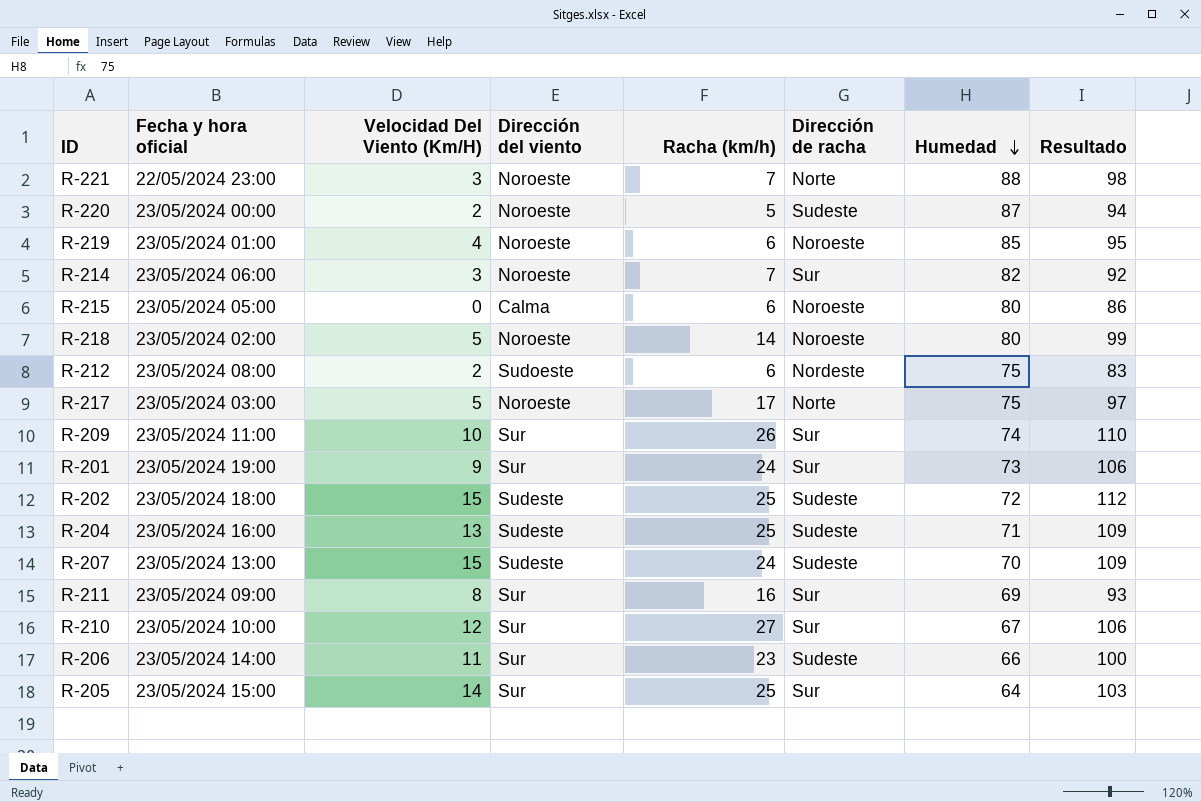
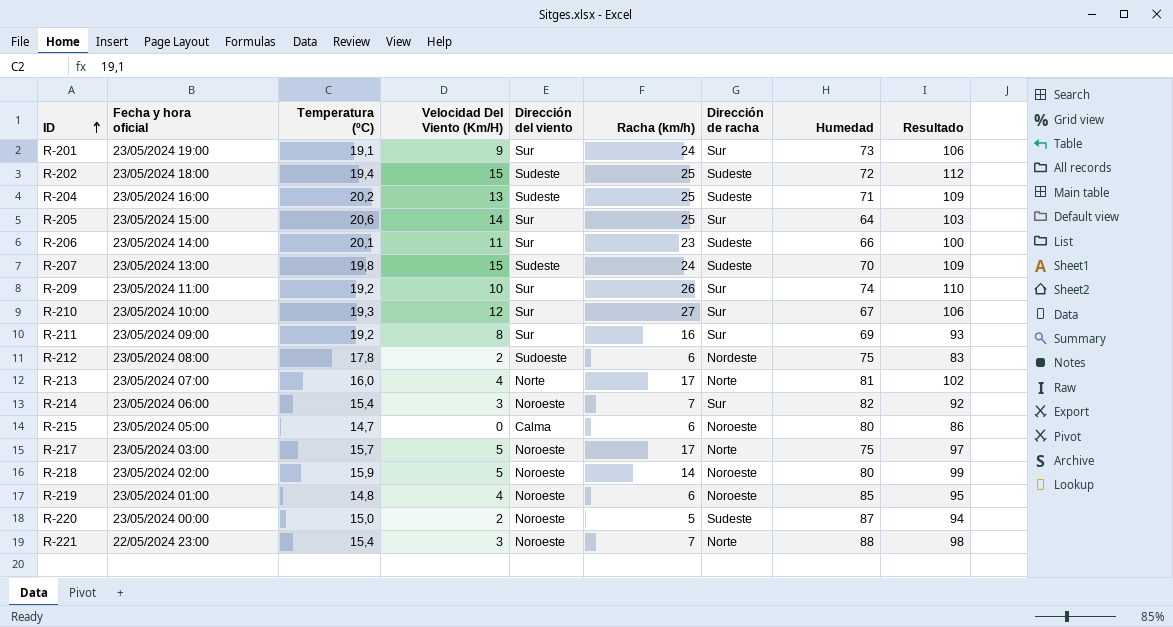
row order: Humedad descending -> ID ascending
column Temperatura (ºC) | position: none -> 3
row R-213: none -> 23/05/2024 07:00 | 16,0 | 4 | Norte | 17 | Norte | 81 | 102

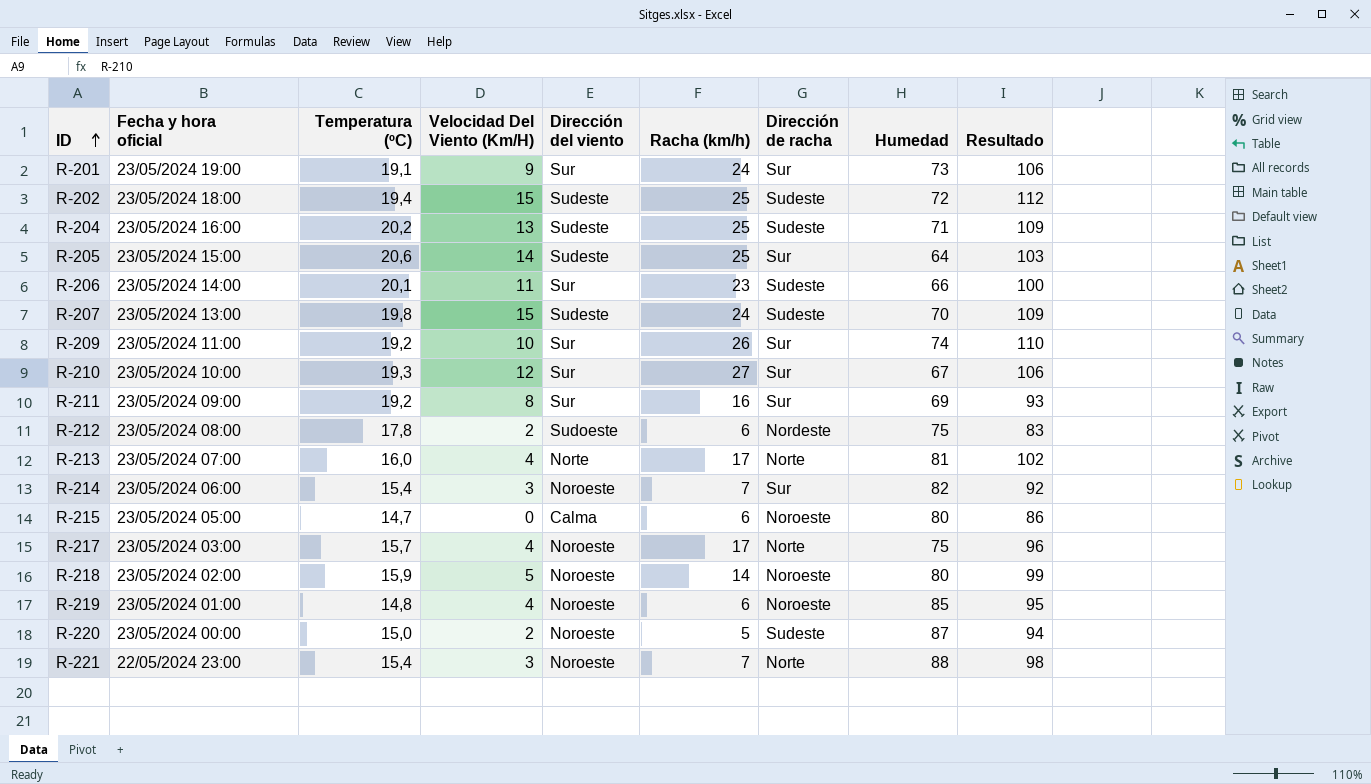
R-205 | Dirección del viento: Sur -> Sudeste
R-217 | Velocidad Del Viento (Km/H): 5 -> 4
R-217 | Resultado: 97 -> 96

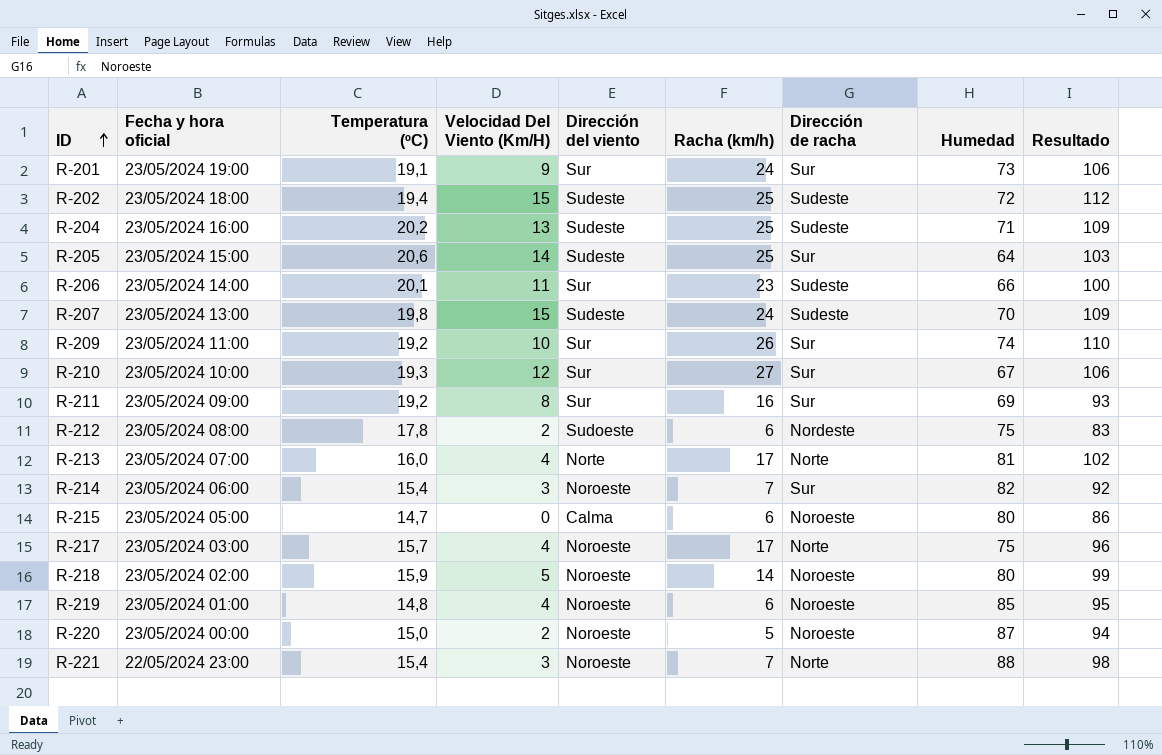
R-220 | Dirección de racha: Sudeste -> Noroeste

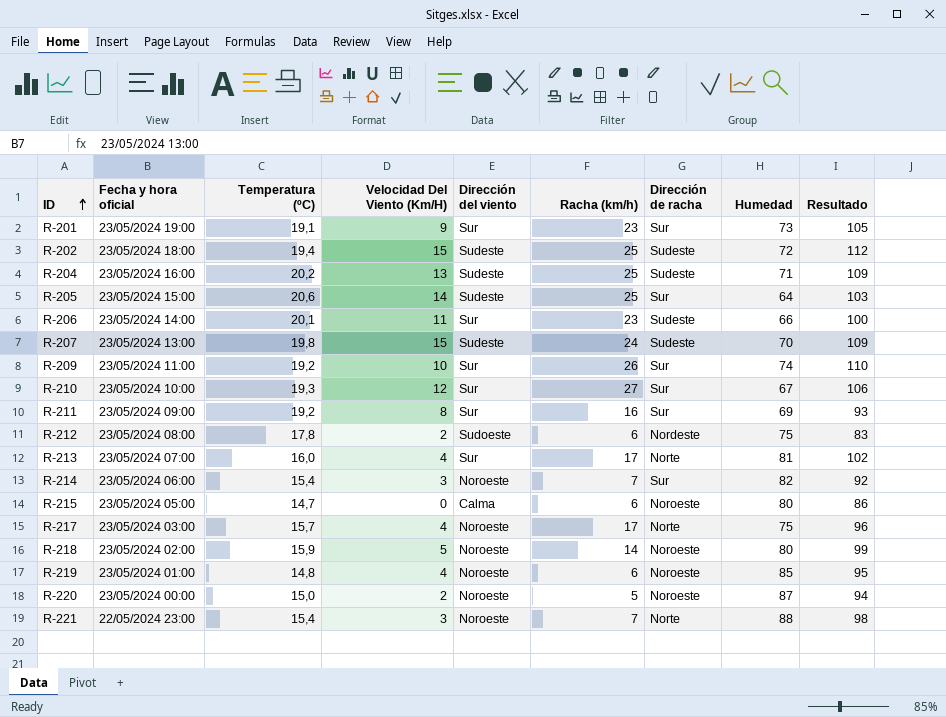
R-201 | Racha (km/h): 24 -> 23
R-201 | Resultado: 106 -> 105
R-213 | Dirección del viento: Norte -> Sur

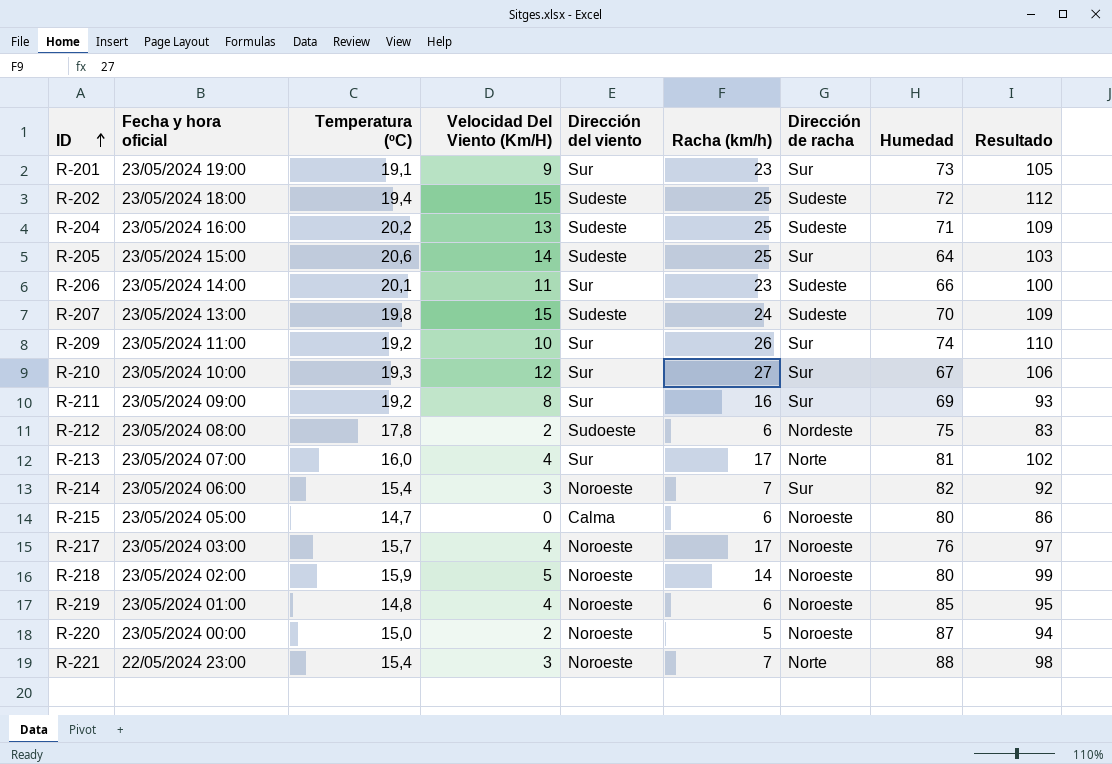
R-217 | Dirección de racha: Norte -> Noroeste
R-217 | Humedad: 75 -> 76
R-217 | Resultado: 96 -> 97

